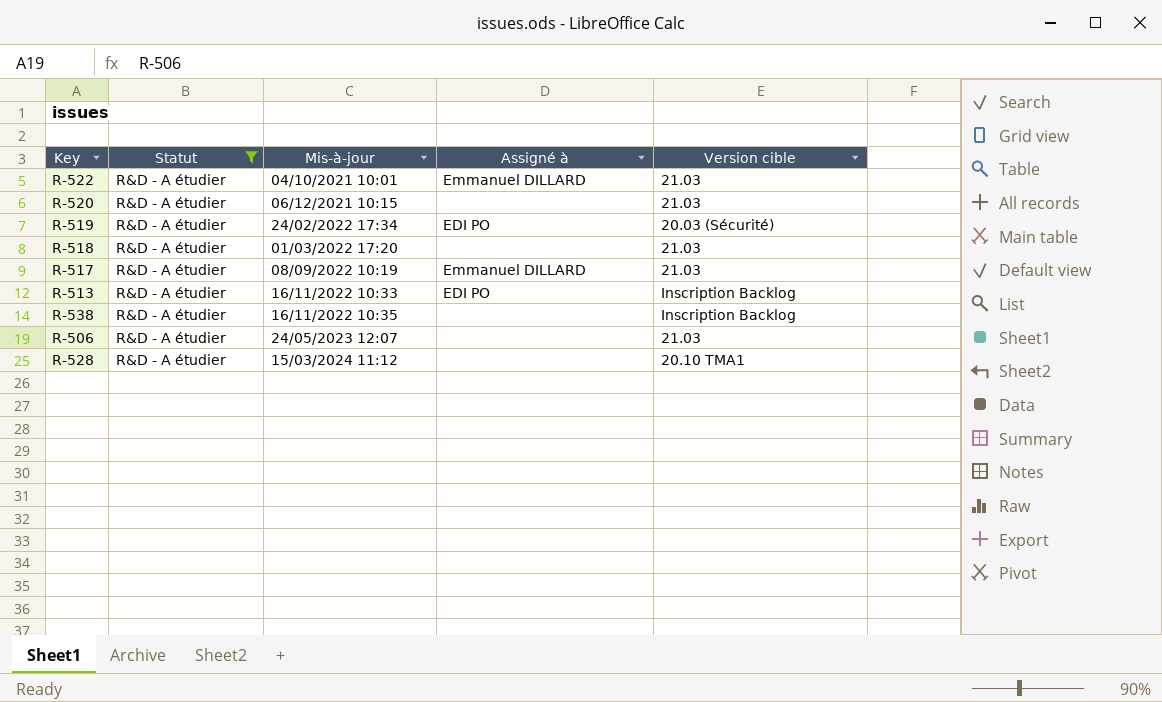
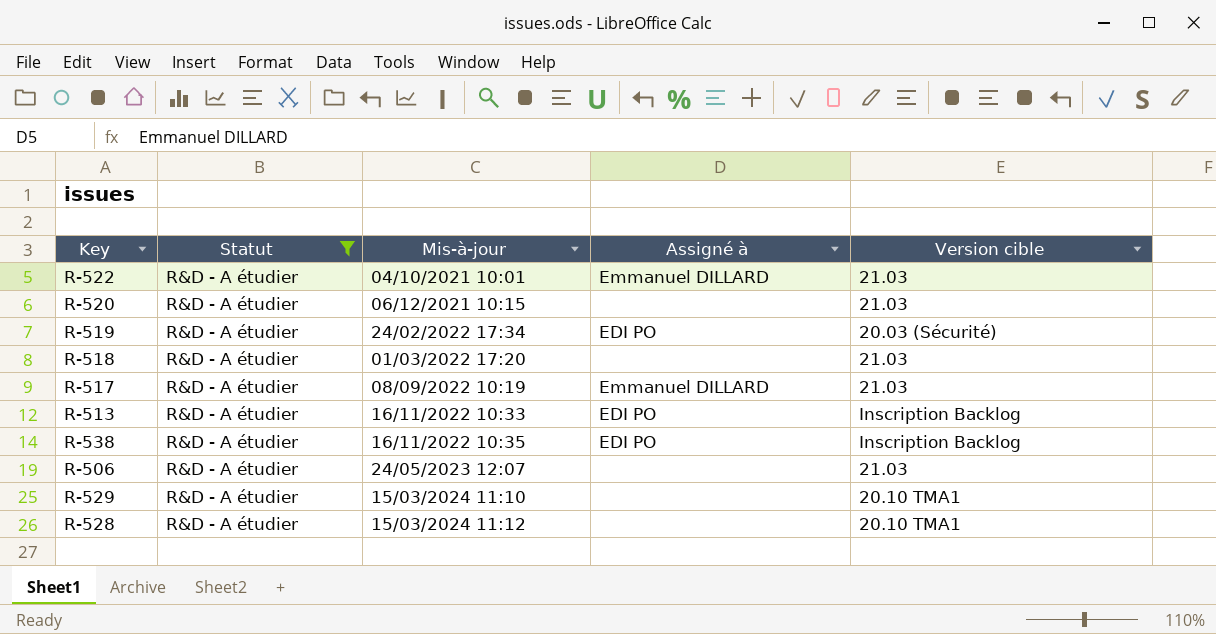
R-538 | Assigné à: none -> EDI PO
row R-529: none -> R&D - A étudier | 15/03/2024 11:10 | none | 20.10 TMA1

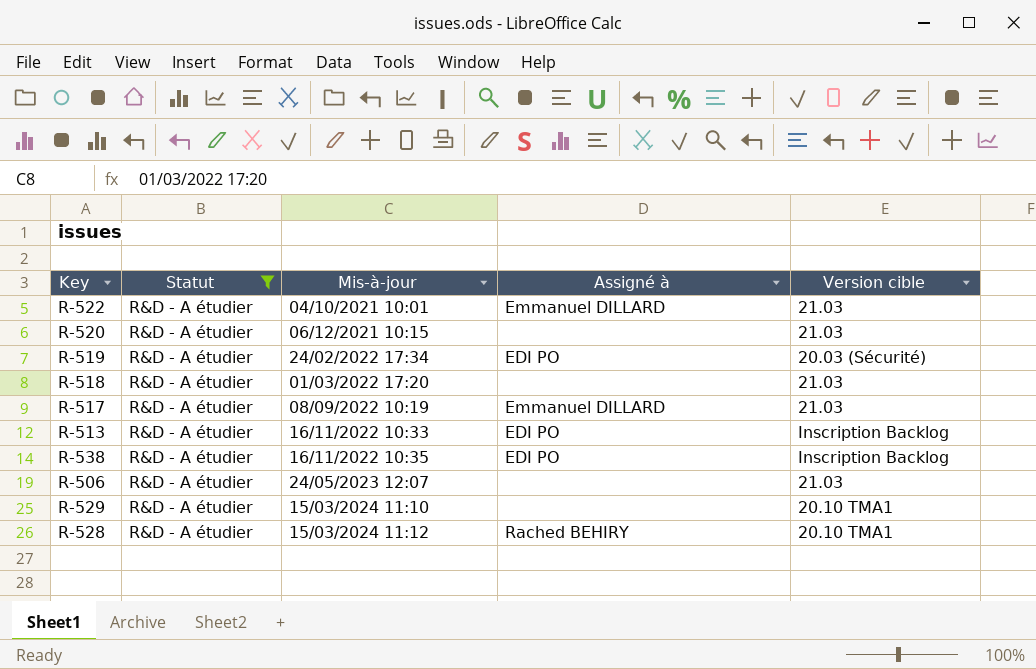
R-528 | Assigné à: none -> Rached BEHIRY

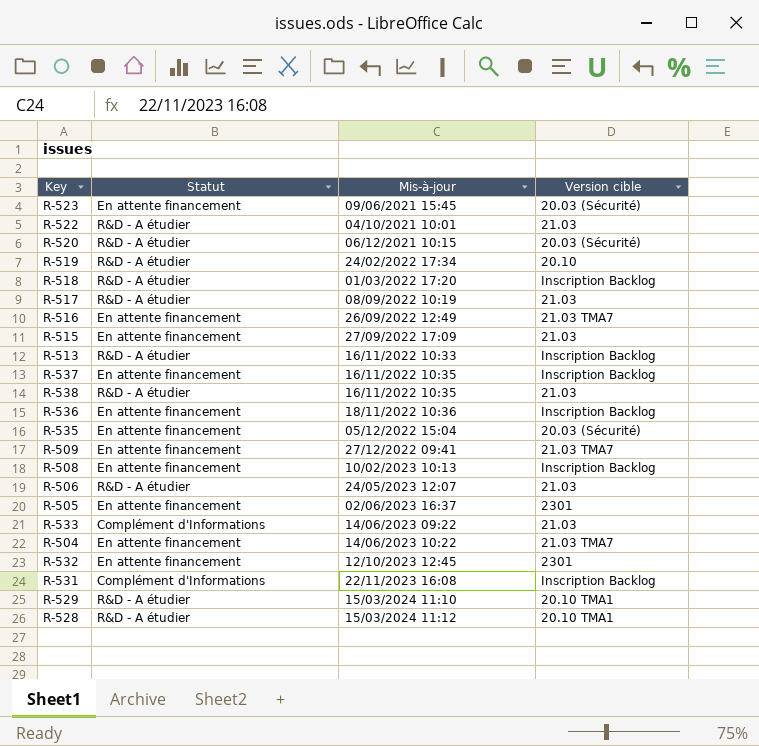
filter: Statut = R&D - A étudier -> none
column Assigné à | position: 4 -> none
R-520 | Version cible: 21.03 -> 20.03 (Sécurité)
R-519 | Version cible: 20.03 (Sécurité) -> 20.10
R-518 | Version cible: 21.03 -> Inscription Backlog
R-538 | Version cible: Inscription Backlog -> 21.03

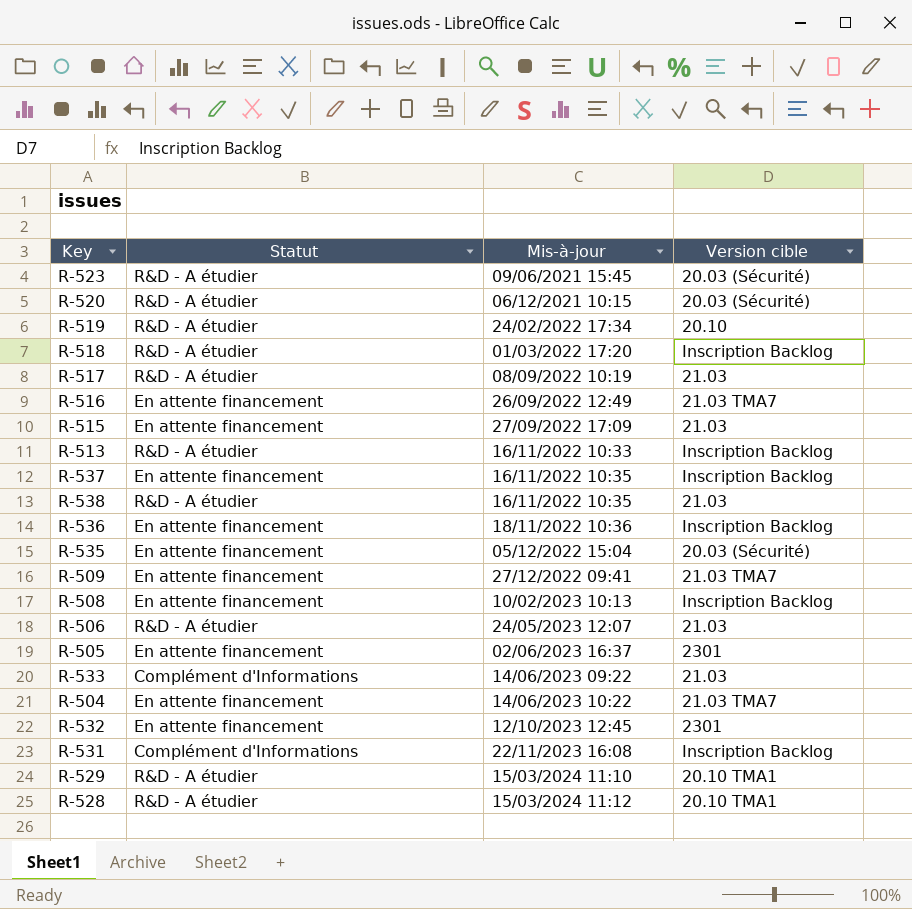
row R-522: R&D - A étudier | 04/10/2021 10:01 | 21.03 -> none
R-523 | Statut: En attente financement -> R&D - A étudier

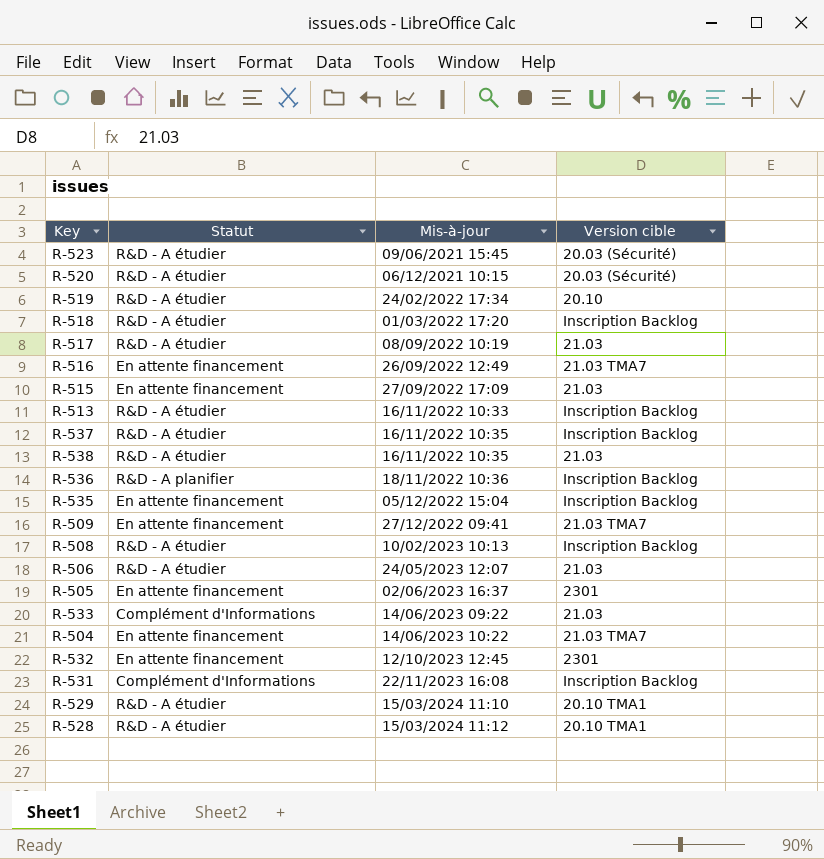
R-537 | Statut: En attente financement -> R&D - A étudier
R-536 | Statut: En attente financement -> R&D - A planifier
R-535 | Version cible: 20.03 (Sécurité) -> Inscription Backlog
R-508 | Statut: En attente financement -> R&D - A étudier

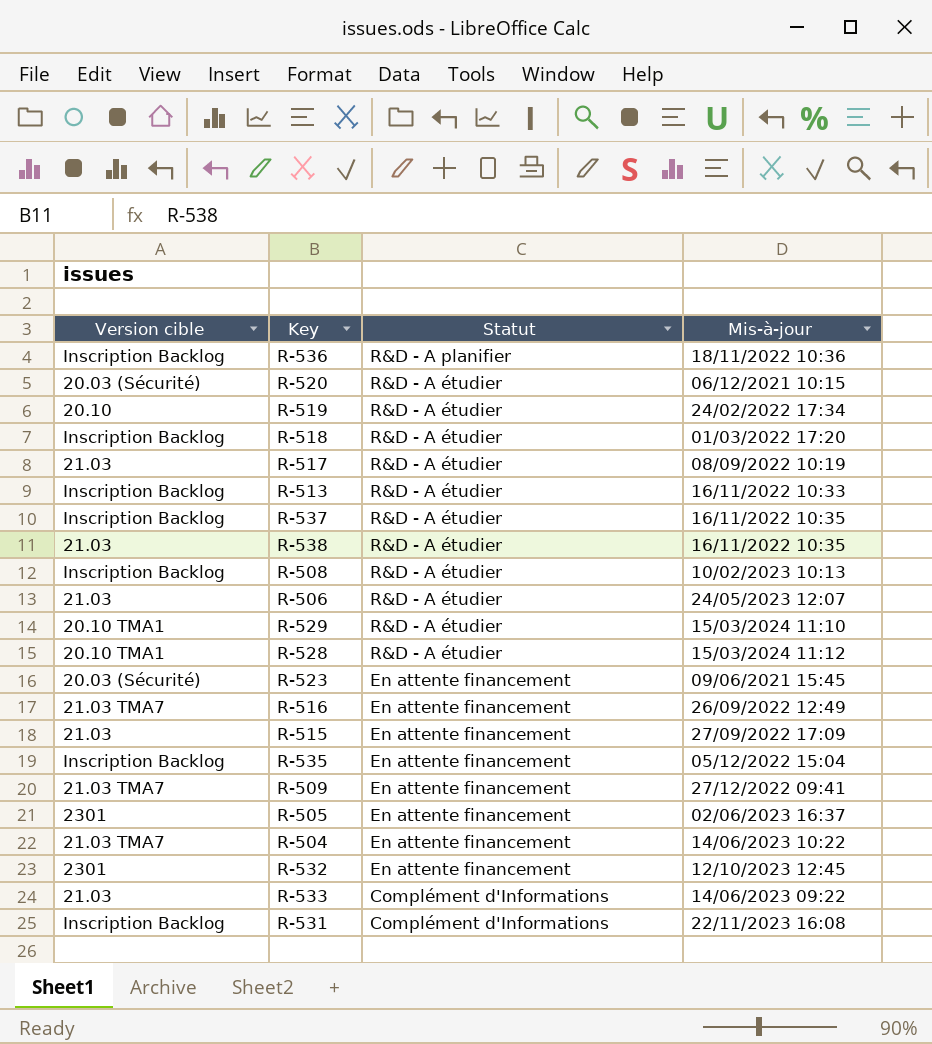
row order: Mis-à-jour ascending -> Statut descending
column Version cible | position: 4 -> 1
R-523 | Statut: R&D - A étudier -> En attente financement

